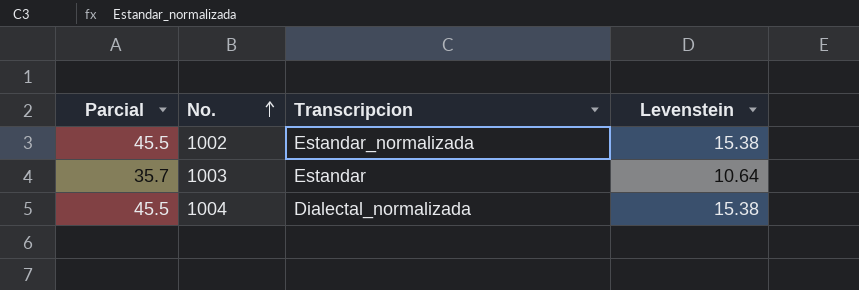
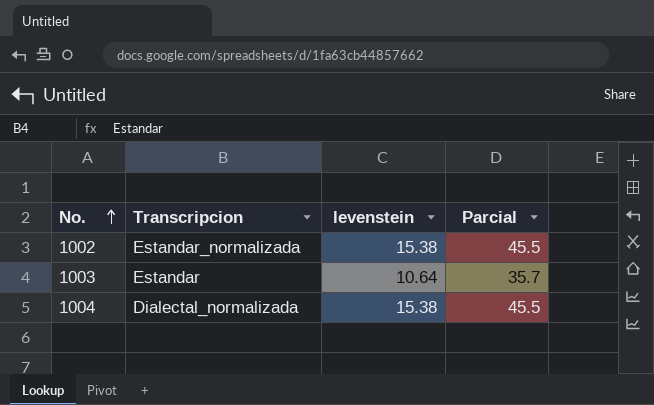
column name: Levenstein -> levenstein
column Parcial | position: 1 -> 4

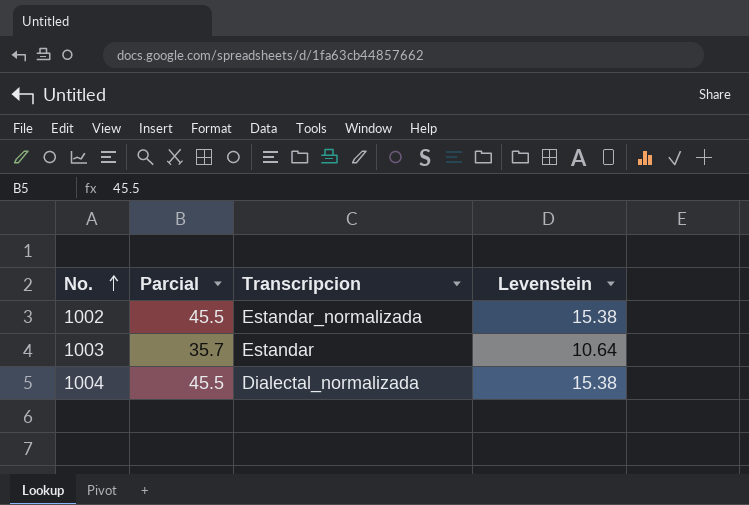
column Parcial | position: 4 -> 2
column name: levenstein -> Levenstein

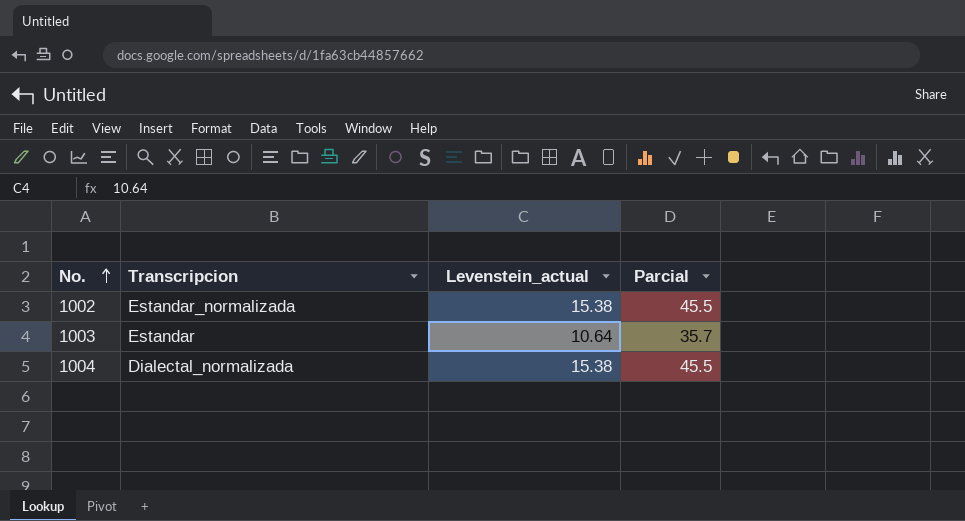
column name: Levenstein -> Levenstein_actual
column Parcial | position: 2 -> 4

